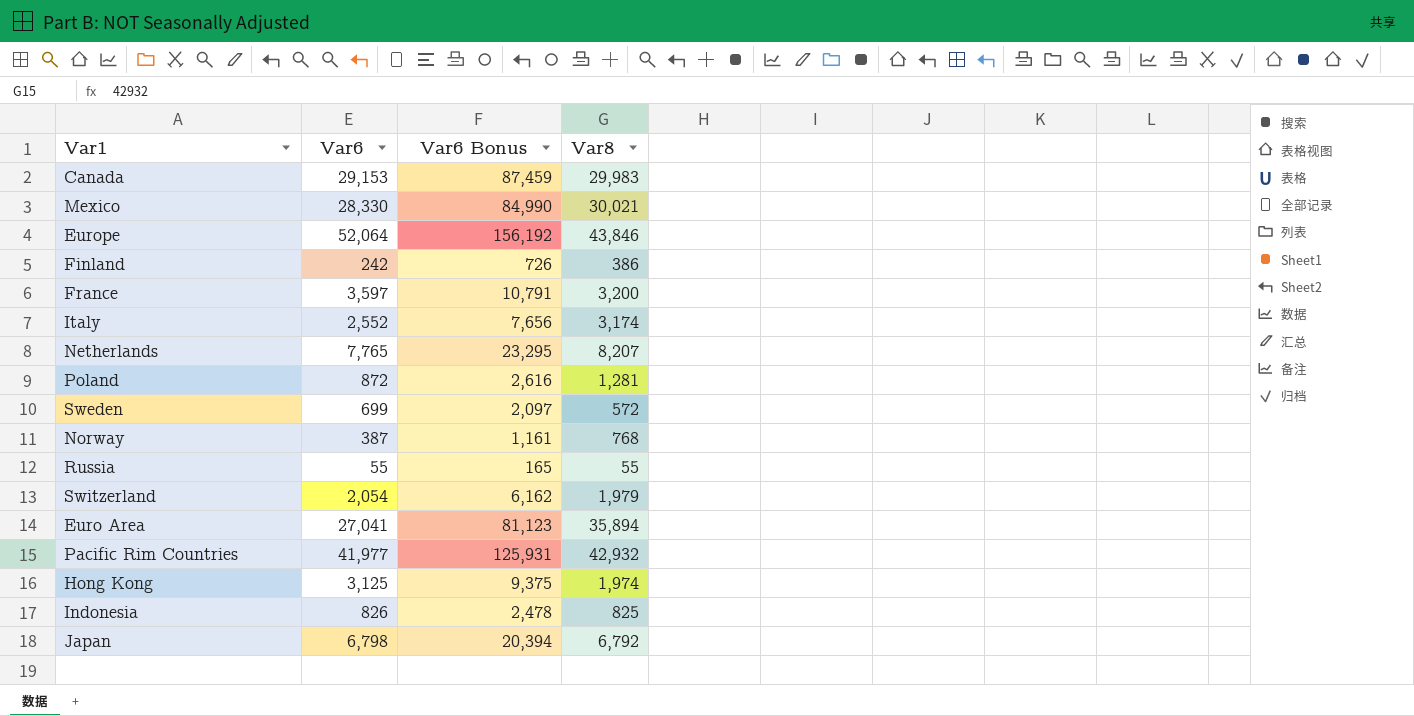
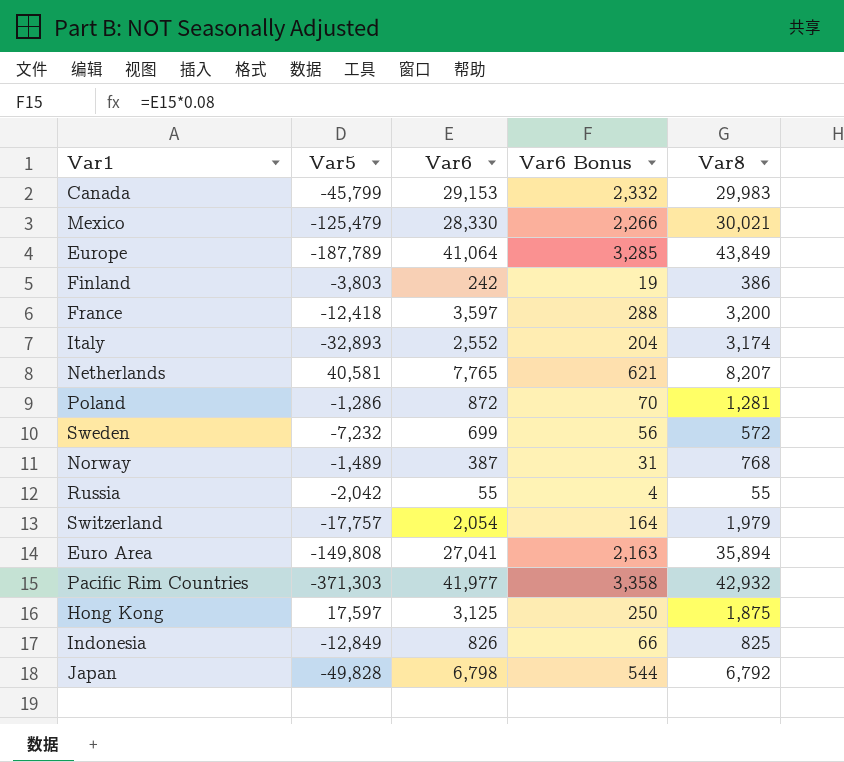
column Var5 | position: none -> 2
column Var6 Bonus | formula: [Var6] * 3 -> [Var6] * 0.08
Europe | Var6: 52,064 -> 41,064
Europe | Var8: 43,846 -> 43,849
Hong Kong | Var8: 1,974 -> 1,875

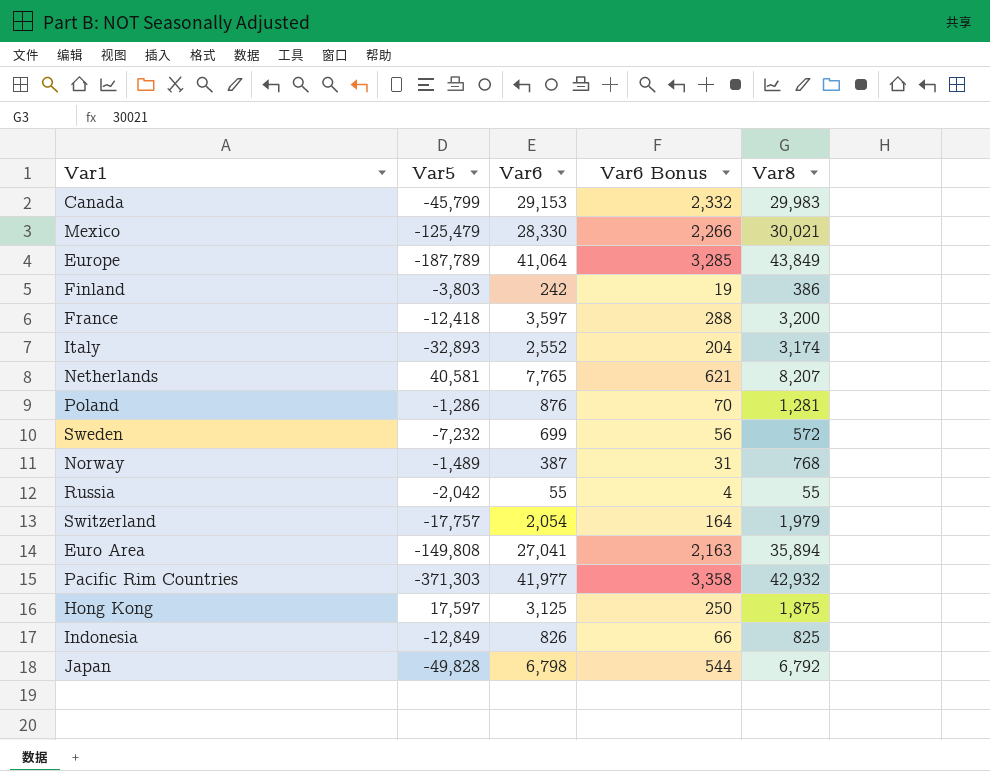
Poland | Var6: 872 -> 876

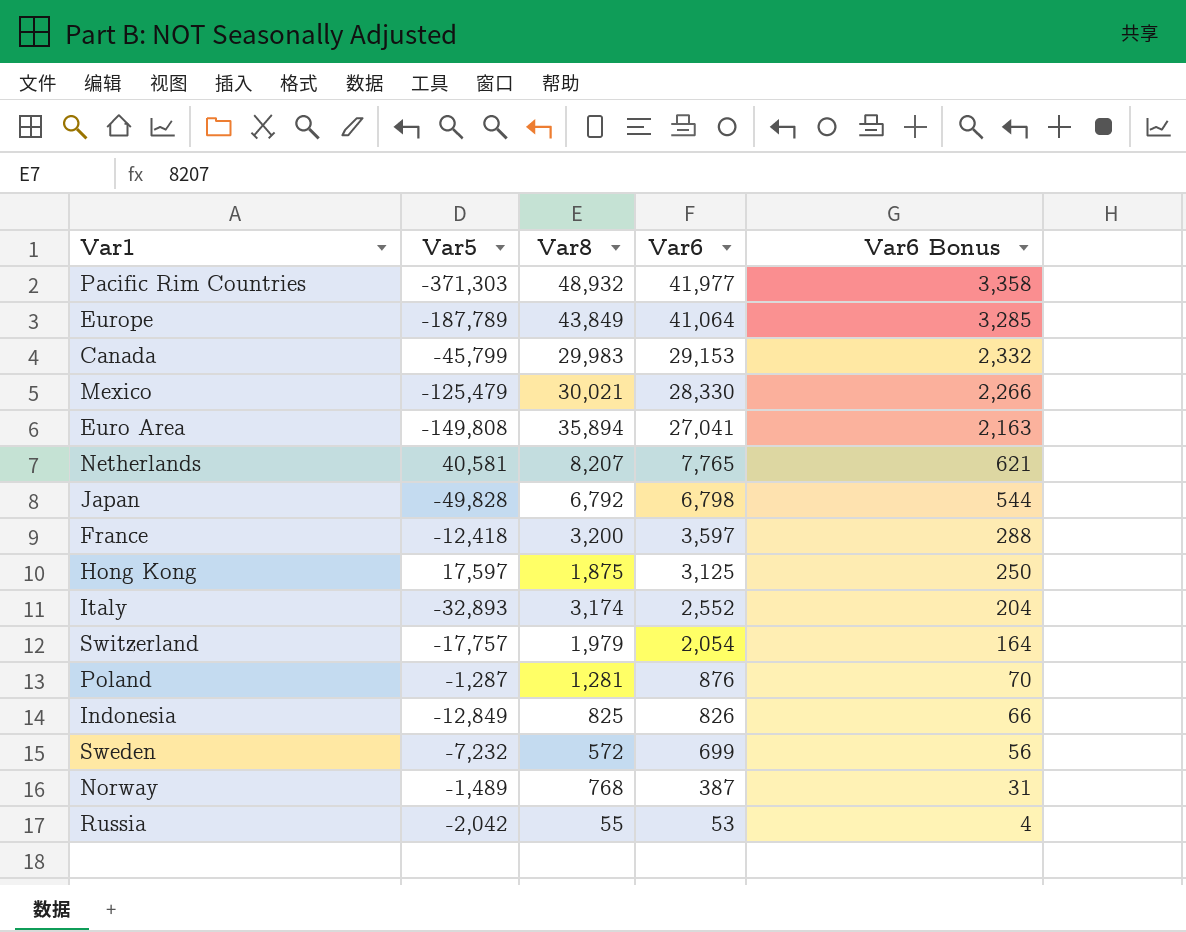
row order: none -> Var6 descending
column Var8 | position: 5 -> 3
row Finland: -3,803 | 242 | 19 | 386 -> none
Pacific Rim Countries | Var8: 42,932 -> 48,932
Poland | Var5: -1,286 -> -1,287
Russia | Var6: 55 -> 53

